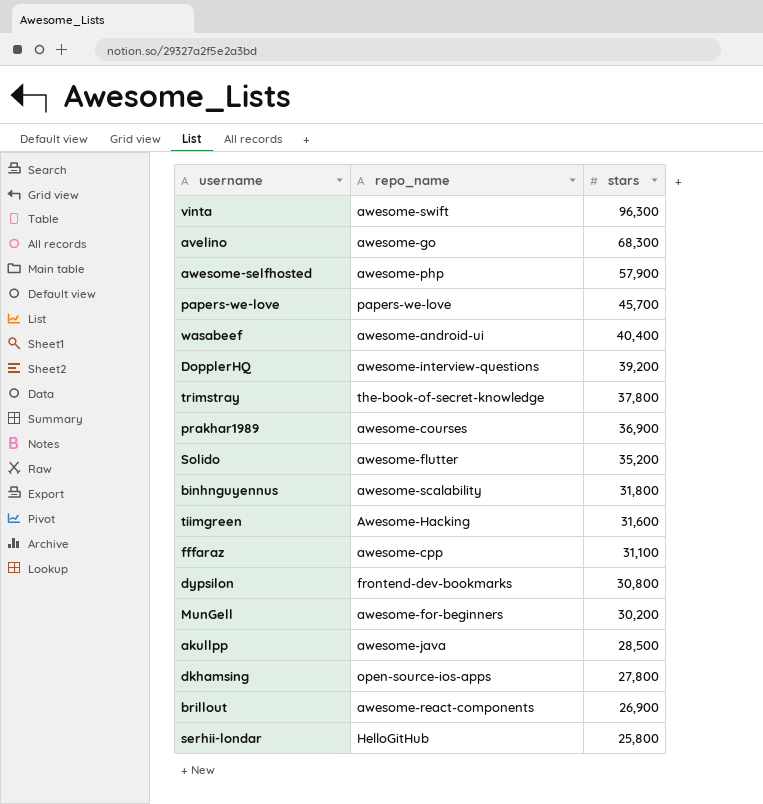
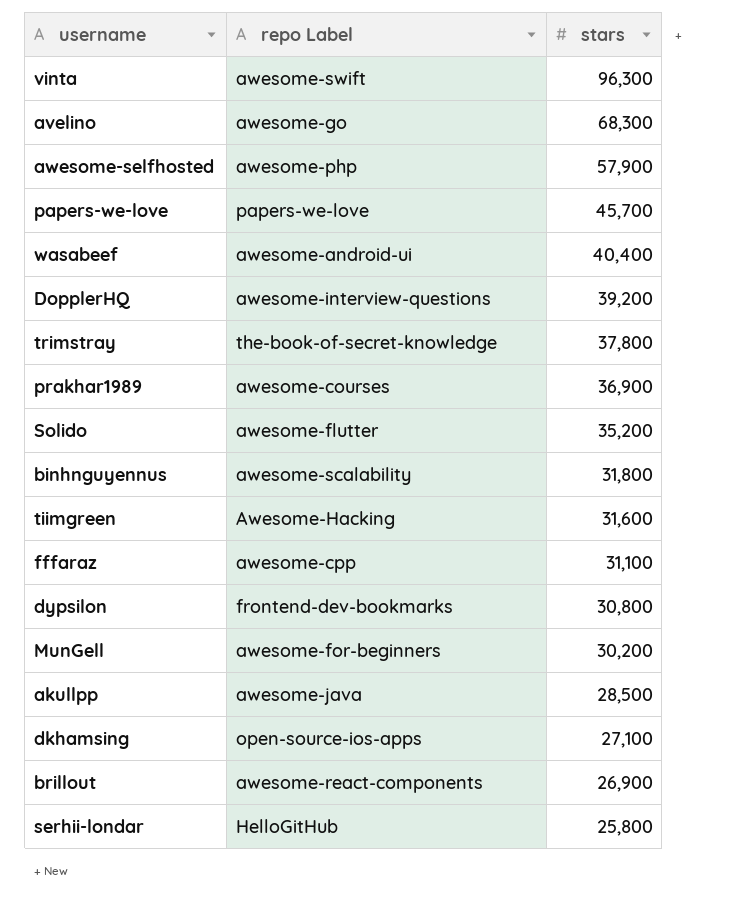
column name: repo_name -> repo Label
dkhamsing | stars: 27,800 -> 27,100

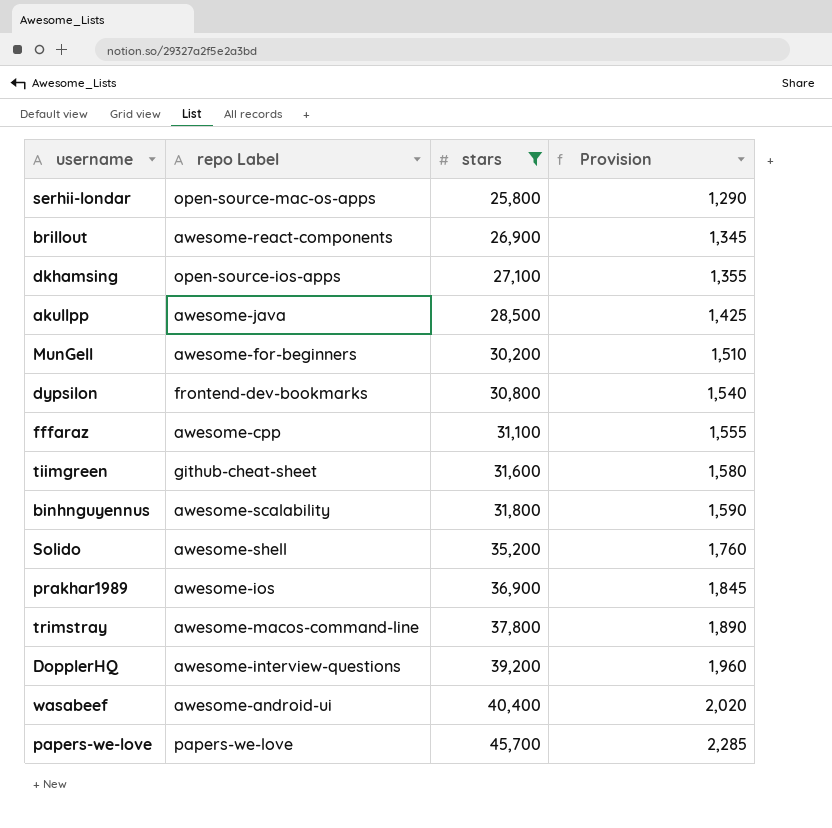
filter: none -> stars <= 45,700
row order: stars descending -> stars ascending
column Provision | formula: none -> [stars] * 0.05
serhii-londar | repo Label: HelloGitHub -> open-source-mac-os-apps
tiimgreen | repo Label: Awesome-Hacking -> github-cheat-sheet
Solido | repo Label: awesome-flutter -> awesome-shell
prakhar1989 | repo Label: awesome-courses -> awesome-ios
trimstray | repo Label: the-book-of-secret-knowledge -> awesome-macos-command-line

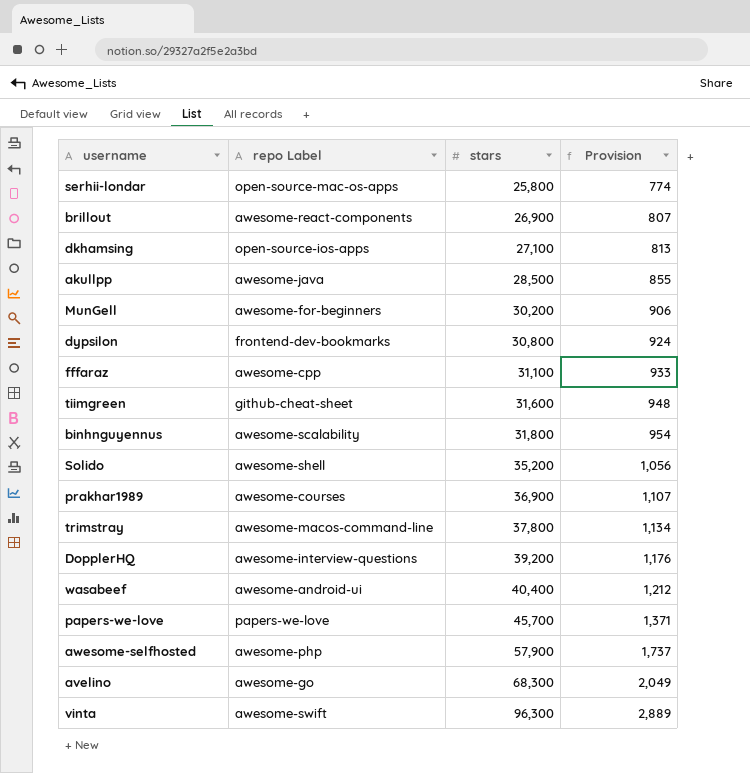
filter: stars <= 45,700 -> none
column Provision | formula: [stars] * 0.05 -> [stars] * 0.03
prakhar1989 | repo Label: awesome-ios -> awesome-courses

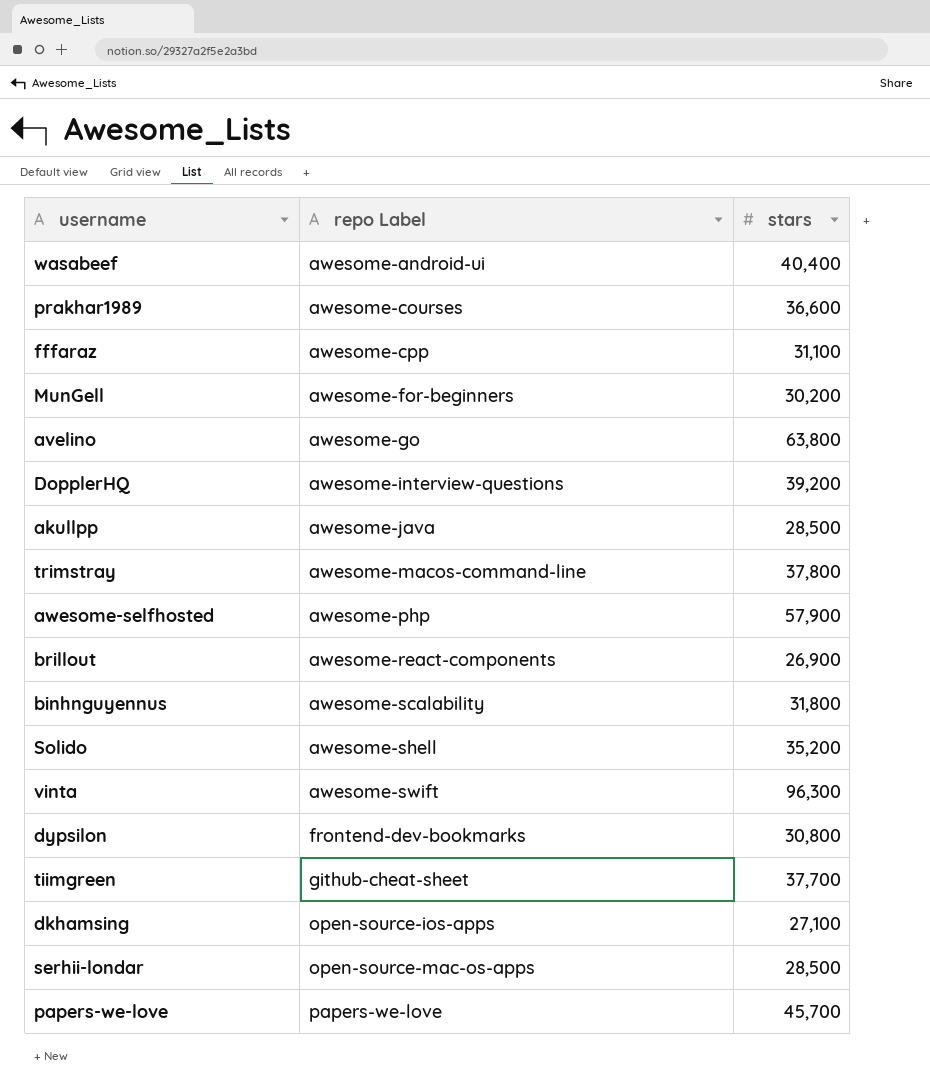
row order: stars ascending -> repo Label ascending
column Provision | formula: [stars] * 0.03 -> none
prakhar1989 | stars: 36,900 -> 36,600
avelino | stars: 68,300 -> 63,800
tiimgreen | stars: 31,600 -> 37,700
serhii-londar | stars: 25,800 -> 28,500

